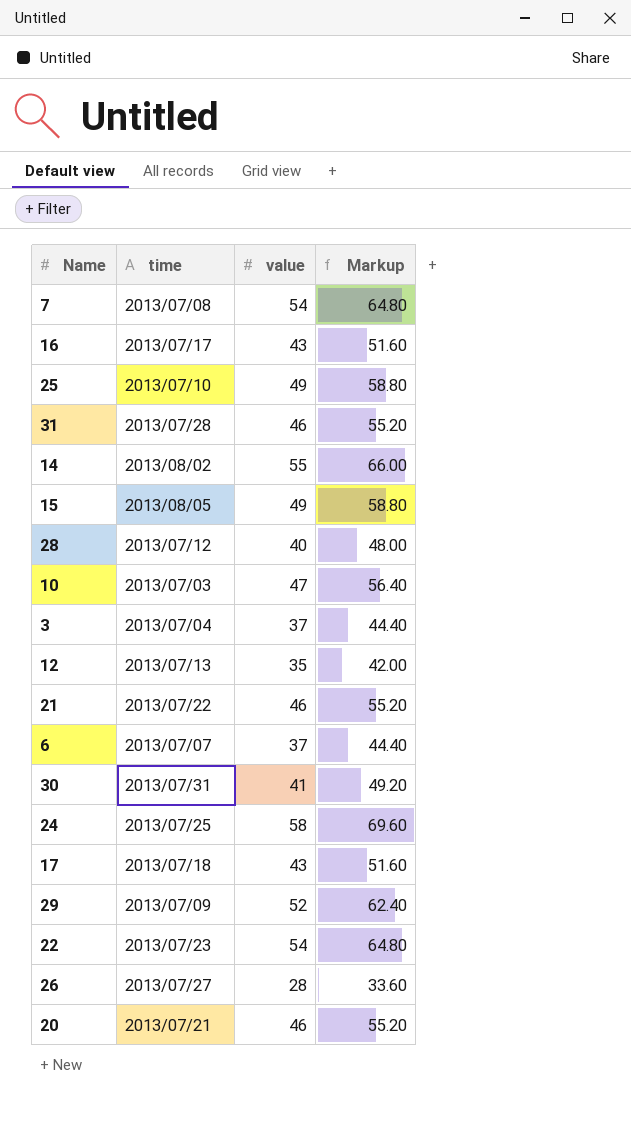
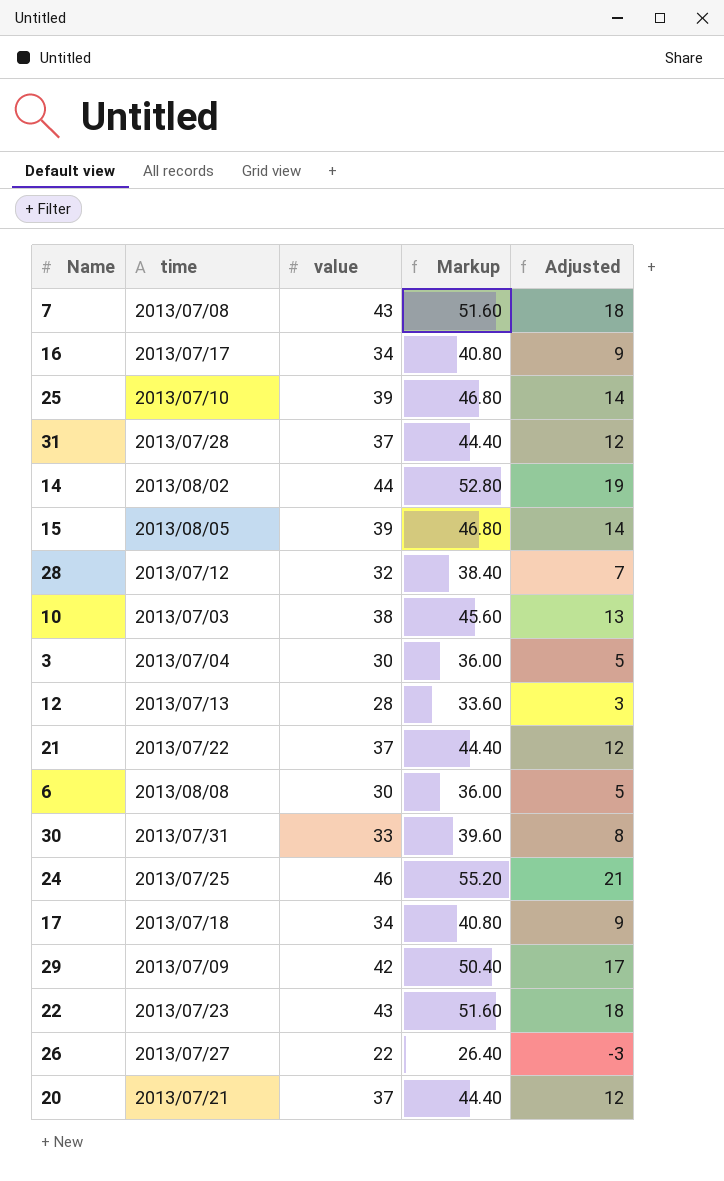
column Adjusted | formula: none -> [value] - 25
7 | value: 54 -> 43
7 | Markup: 64.80 -> 51.60
16 | value: 43 -> 34
16 | Markup: 51.60 -> 40.80
25 | value: 49 -> 39
25 | Markup: 58.80 -> 46.80
31 | value: 46 -> 37
31 | Markup: 55.20 -> 44.40
14 | value: 55 -> 44
14 | Markup: 66.00 -> 52.80
15 | value: 49 -> 39
15 | Markup: 58.80 -> 46.80
28 | value: 40 -> 32
28 | Markup: 48.00 -> 38.40
10 | value: 47 -> 38
10 | Markup: 56.40 -> 45.60
3 | value: 37 -> 30
3 | Markup: 44.40 -> 36.00
12 | value: 35 -> 28
12 | Markup: 42.00 -> 33.60
21 | value: 46 -> 37
21 | Markup: 55.20 -> 44.40
6 | time: 2013/07/07 -> 2013/08/08
6 | value: 37 -> 30
6 | Markup: 44.40 -> 36.00
30 | value: 41 -> 33
30 | Markup: 49.20 -> 39.60
24 | value: 58 -> 46
24 | Markup: 69.60 -> 55.20
17 | value: 43 -> 34
17 | Markup: 51.60 -> 40.80
29 | value: 52 -> 42
29 | Markup: 62.40 -> 50.40
22 | value: 54 -> 43
22 | Markup: 64.80 -> 51.60
26 | value: 28 -> 22
26 | Markup: 33.60 -> 26.40
20 | value: 46 -> 37
20 | Markup: 55.20 -> 44.40

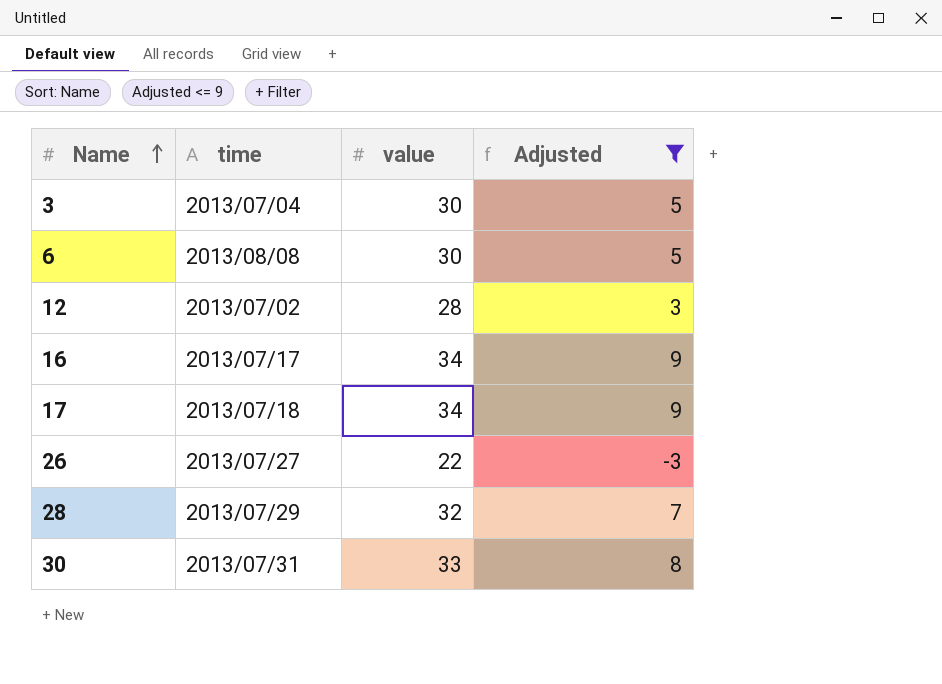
filter: none -> Adjusted <= 9
row order: none -> Name ascending
column Markup | formula: [value] * 1.2 -> none
12 | time: 2013/07/13 -> 2013/07/02
28 | time: 2013/07/12 -> 2013/07/29

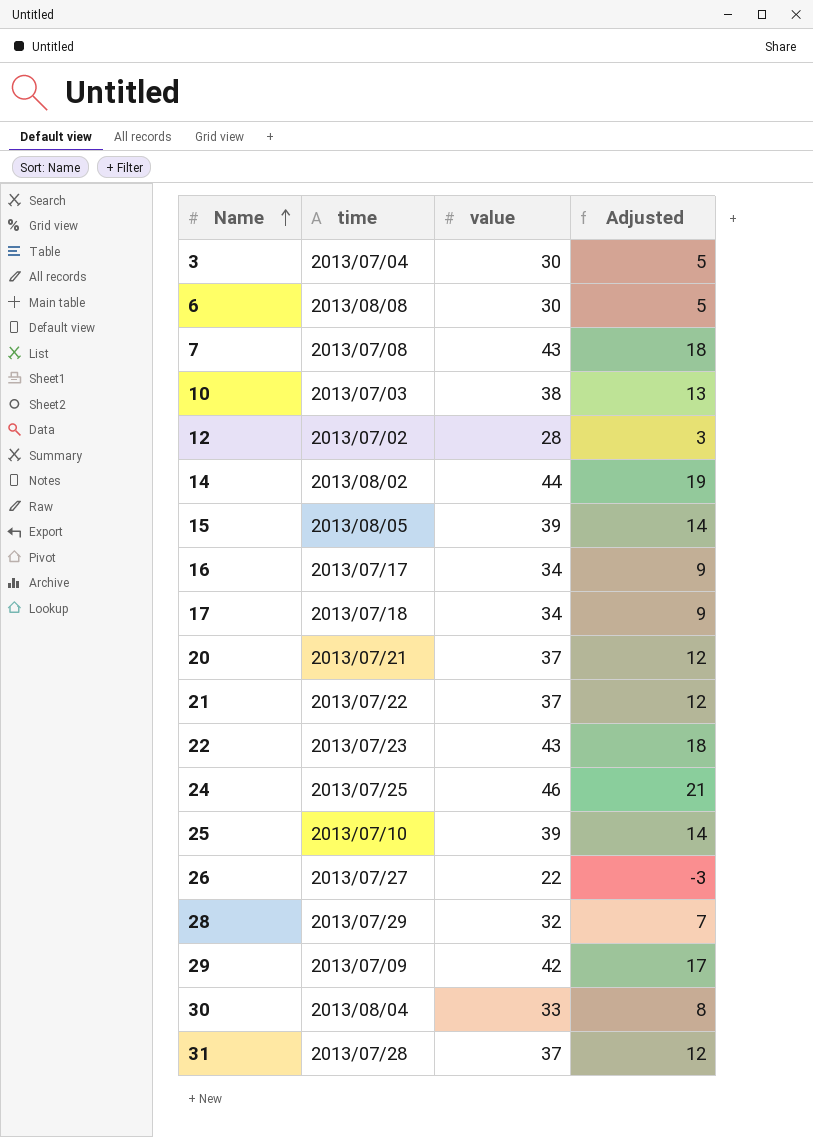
filter: Adjusted <= 9 -> none
30 | time: 2013/07/31 -> 2013/08/04

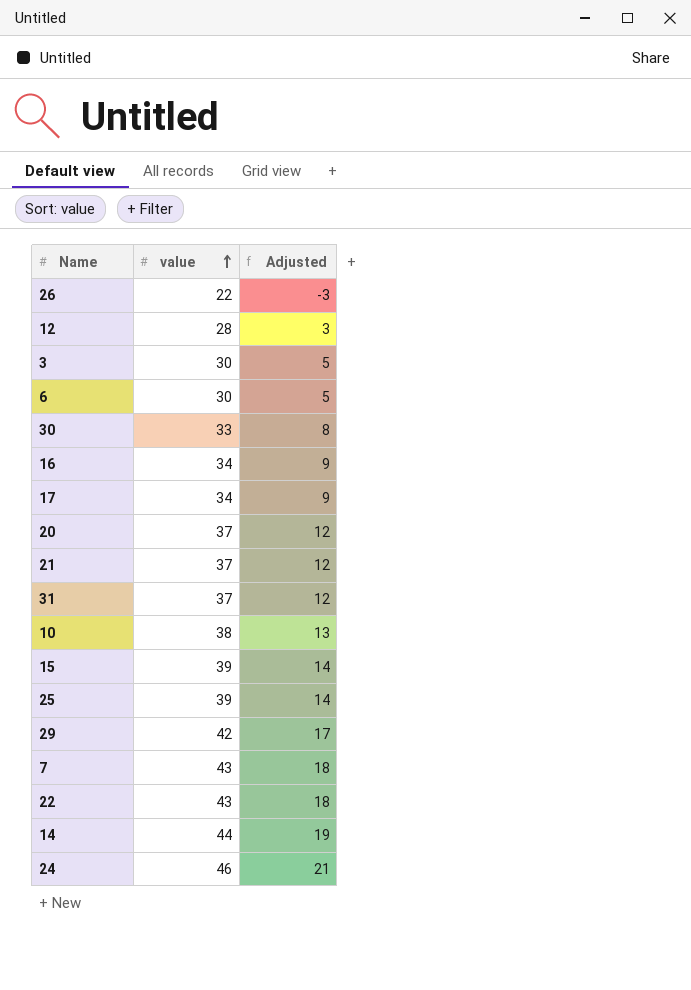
row order: Name ascending -> value ascending
column time | position: 2 -> none
row 28: 2013/07/29 | 32 | 7 -> none

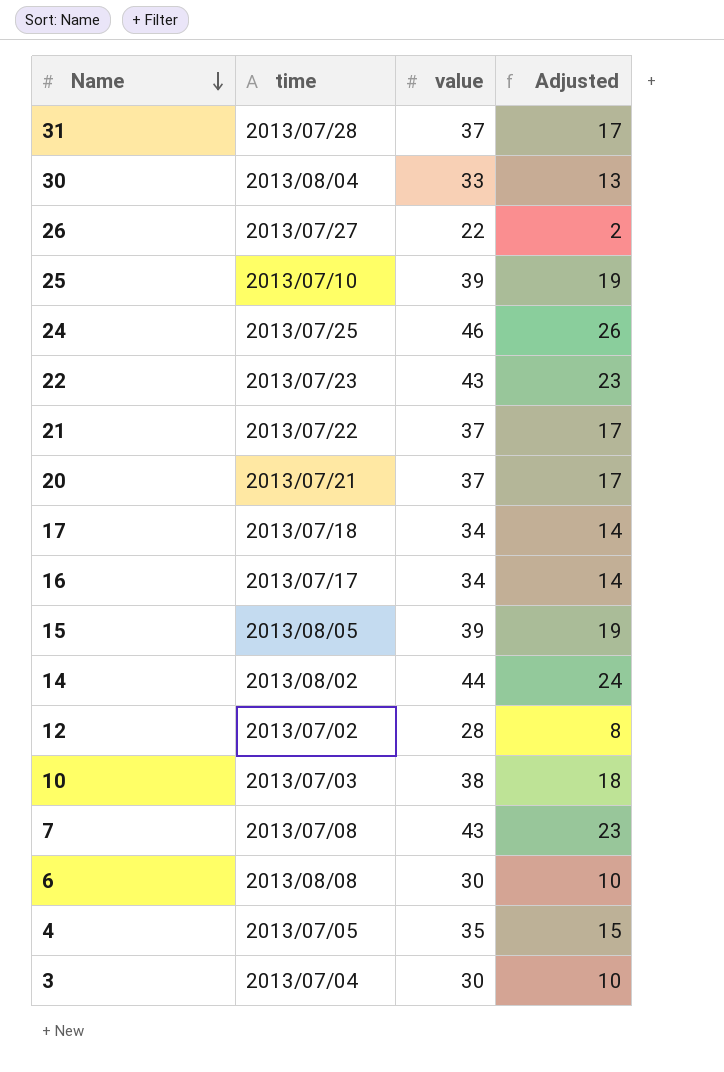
row order: value ascending -> Name descending
column time | position: none -> 2
column Adjusted | formula: [value] - 25 -> [value] - 20
row 29: 42 | 17 -> none
row 4: none -> 2013/07/05 | 35 | 15

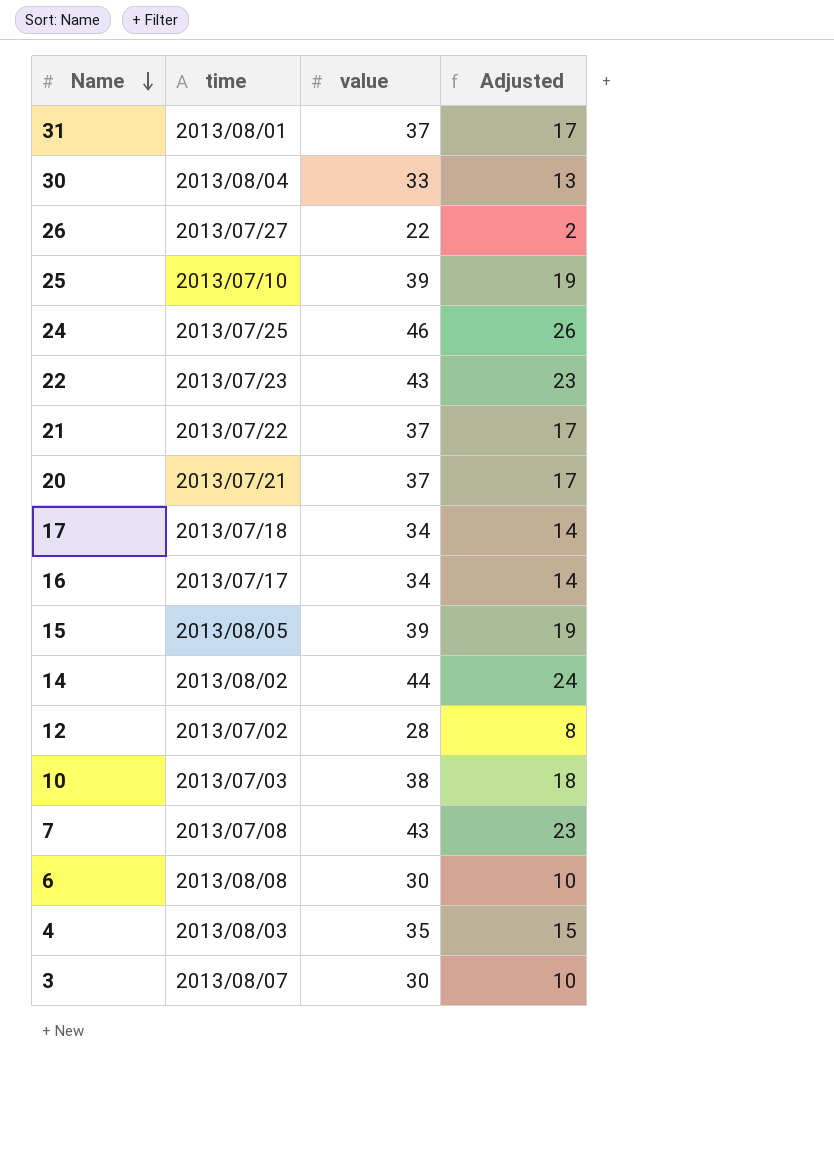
31 | time: 2013/07/28 -> 2013/08/01
4 | time: 2013/07/05 -> 2013/08/03
3 | time: 2013/07/04 -> 2013/08/07

